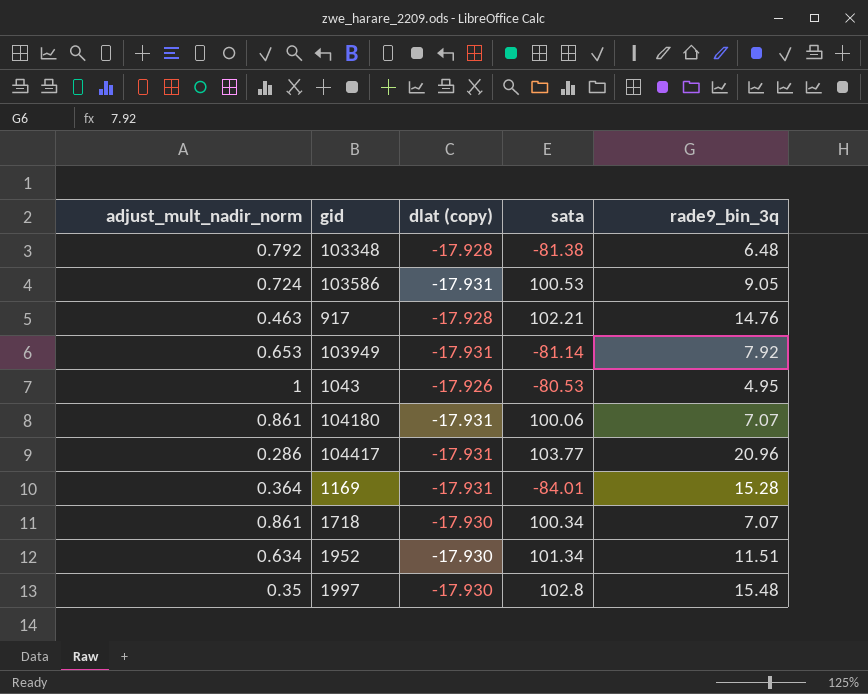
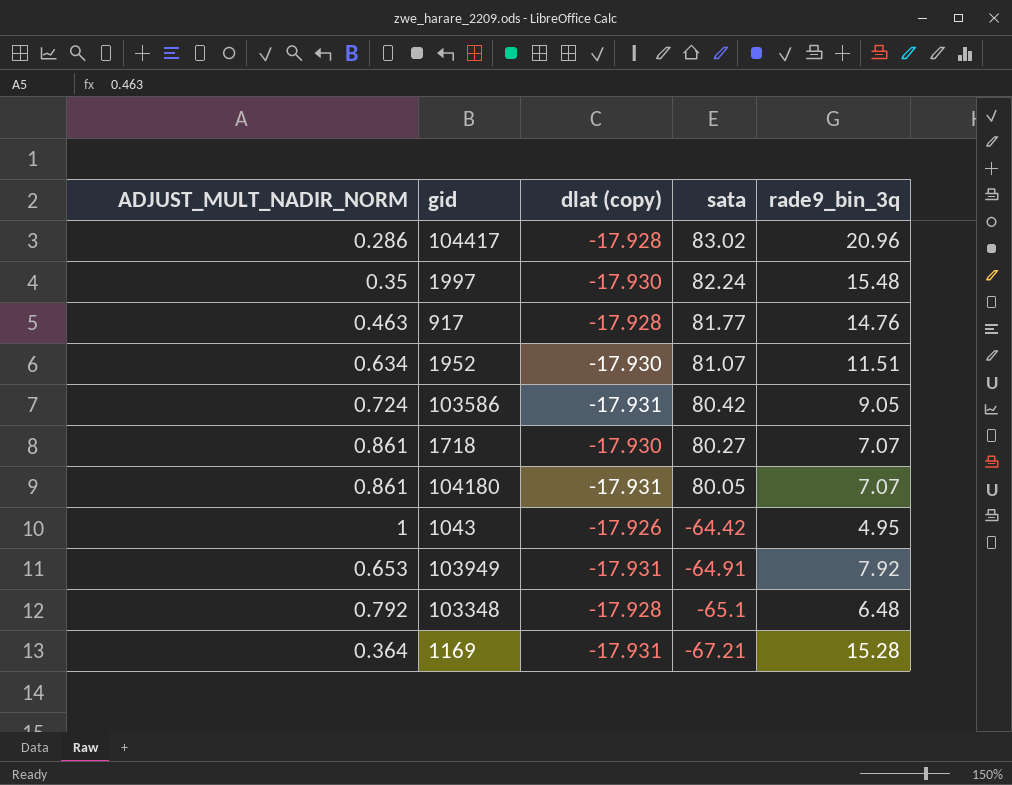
row order: none -> sata descending
column name: adjust_mult_nadir_norm -> ADJUST_MULT_NADIR_NORM
104417 | dlat (copy): -17.931 -> -17.928
104417 | sata: 103.77 -> 83.02
1997 | sata: 102.8 -> 82.24
917 | sata: 102.21 -> 81.77
1952 | sata: 101.34 -> 81.07
103586 | sata: 100.53 -> 80.42
1718 | sata: 100.34 -> 80.27
104180 | sata: 100.06 -> 80.05
1043 | sata: -80.53 -> -64.42
103949 | sata: -81.14 -> -64.91
103348 | sata: -81.38 -> -65.1
1169 | sata: -84.01 -> -67.21

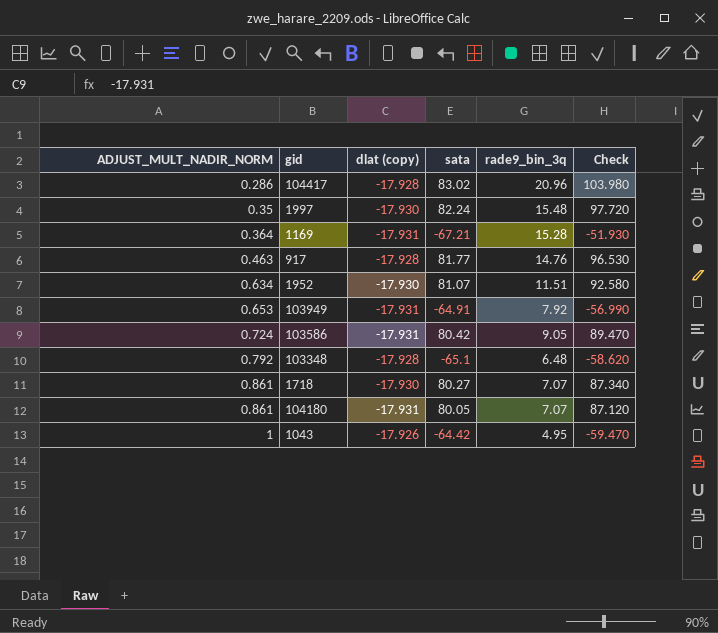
row order: sata descending -> ADJUST_MULT_NADIR_NORM ascending
column Check | formula: none -> [sata] + [rade9_bin_3q]

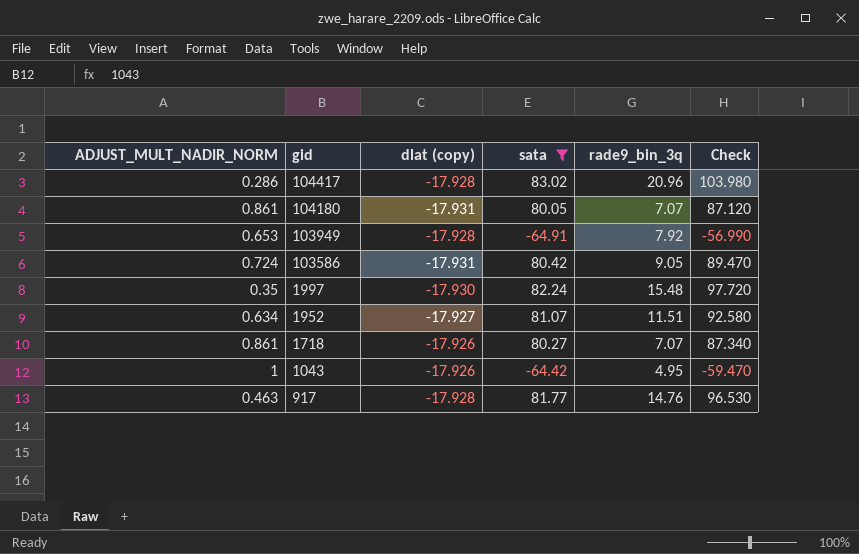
filter: none -> sata >= -64.91
row order: ADJUST_MULT_NADIR_NORM ascending -> gid descending
103949 | dlat (copy): -17.931 -> -17.928
1952 | dlat (copy): -17.930 -> -17.927
1718 | dlat (copy): -17.930 -> -17.926

